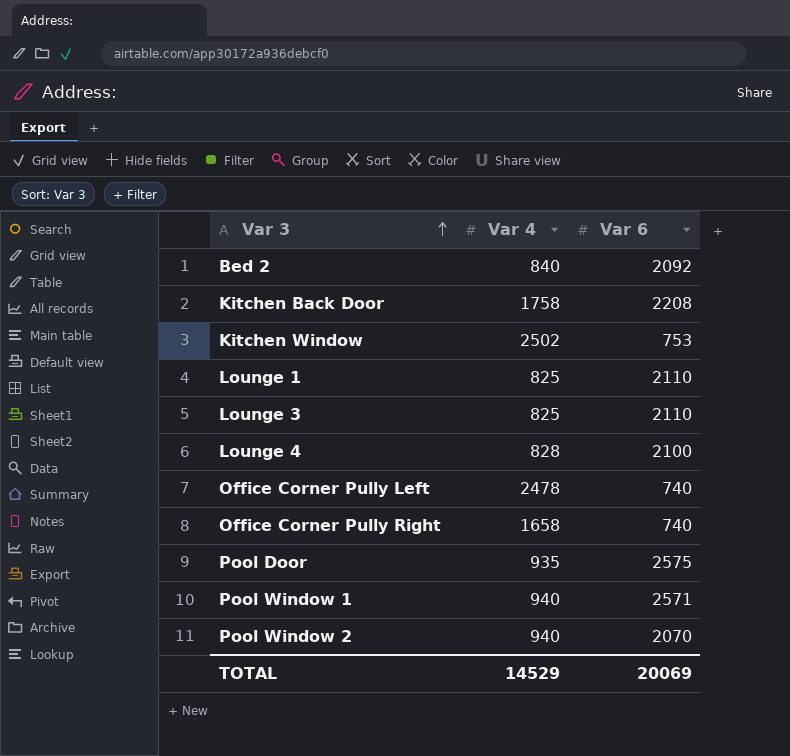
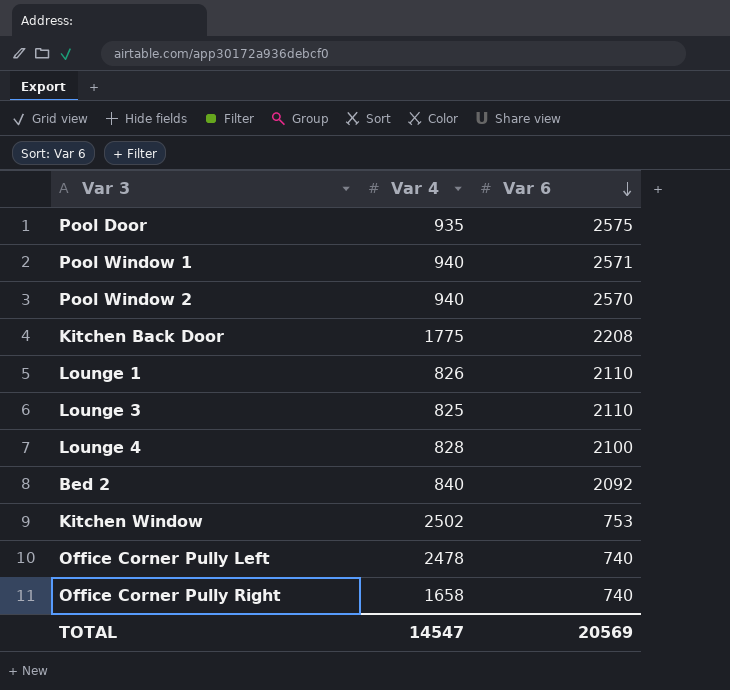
row order: Var 3 ascending -> Var 6 descending
Pool Window 2 | Var 6: 2070 -> 2570
Kitchen Back Door | Var 4: 1758 -> 1775
Lounge 1 | Var 4: 825 -> 826
TOTAL | Var 4: 14529 -> 14547
TOTAL | Var 6: 20069 -> 20569

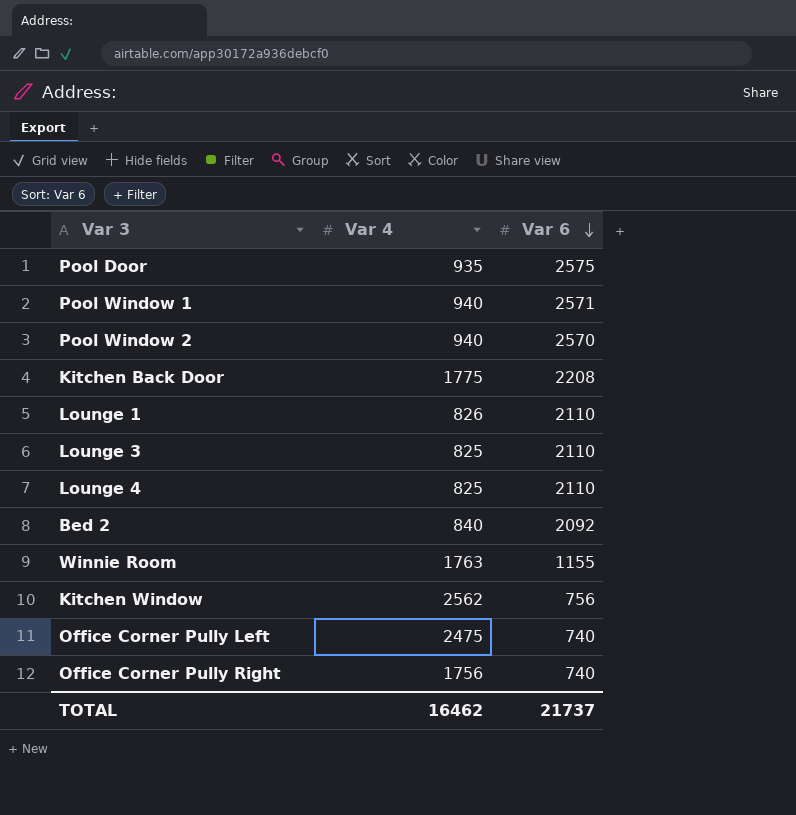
Lounge 4 | Var 4: 828 -> 825
Lounge 4 | Var 6: 2100 -> 2110
row Winnie Room: none -> 1763 | 1155
Kitchen Window | Var 4: 2502 -> 2562
Kitchen Window | Var 6: 753 -> 756
Office Corner Pully Left | Var 4: 2478 -> 2475
Office Corner Pully Right | Var 4: 1658 -> 1756
TOTAL | Var 4: 14547 -> 16462
TOTAL | Var 6: 20569 -> 21737

